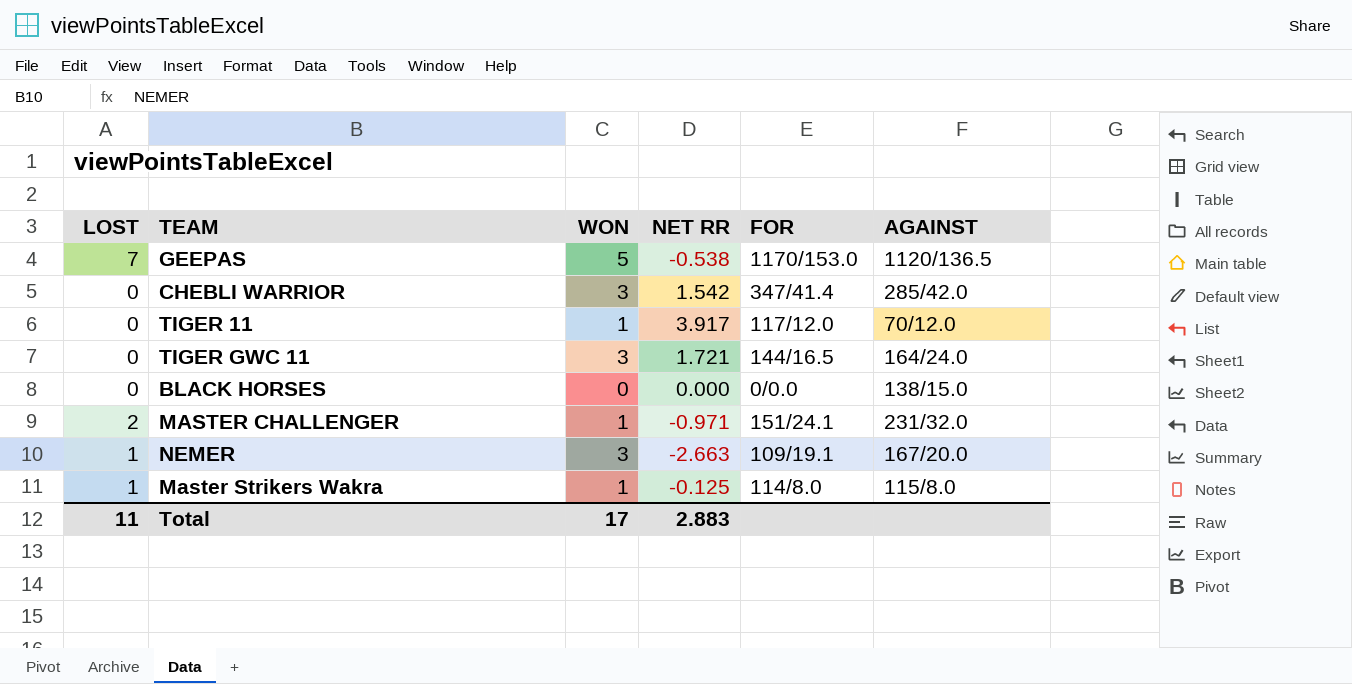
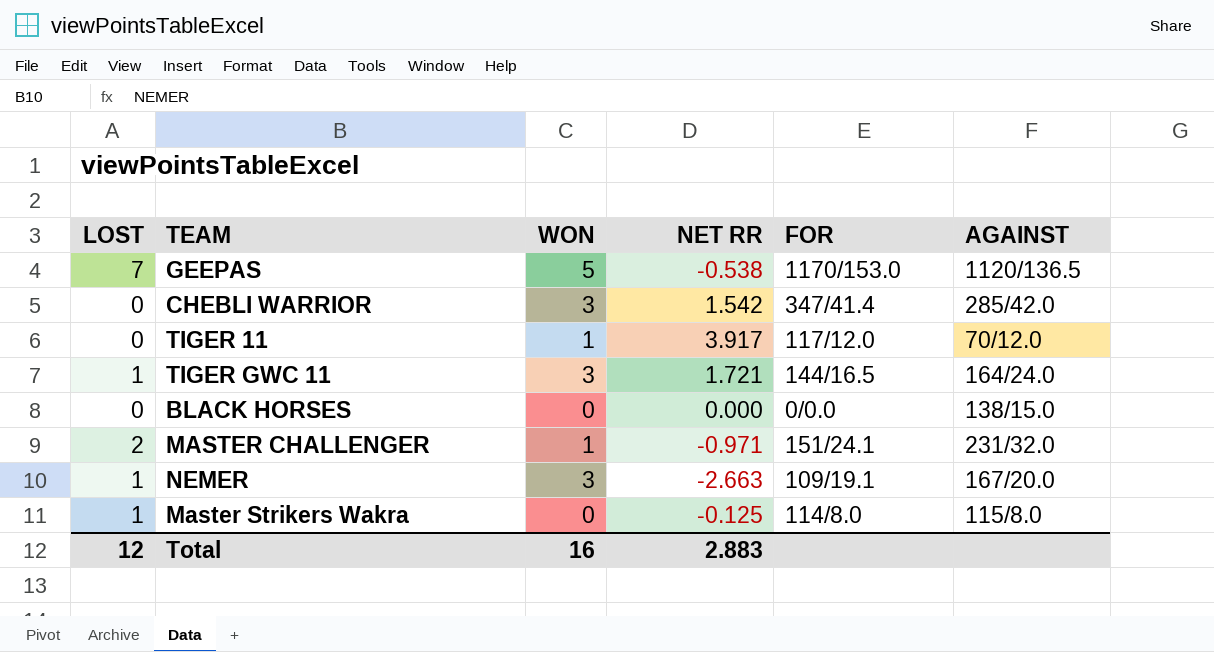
TIGER GWC 11 | LOST: 0 -> 1
Master Strikers Wakra | WON: 1 -> 0
Total | LOST: 11 -> 12
Total | WON: 17 -> 16

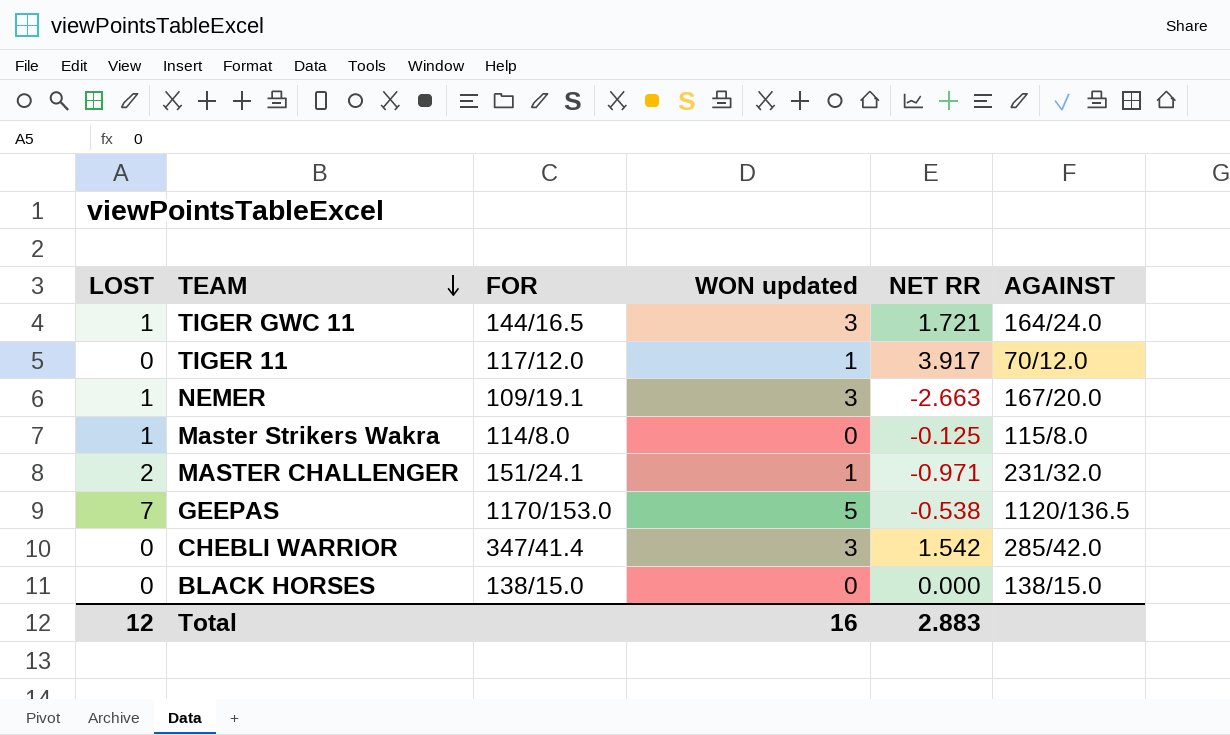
row order: none -> TEAM descending
column FOR | position: 5 -> 3
column name: WON -> WON updated
BLACK HORSES | FOR: 0/0.0 -> 138/15.0

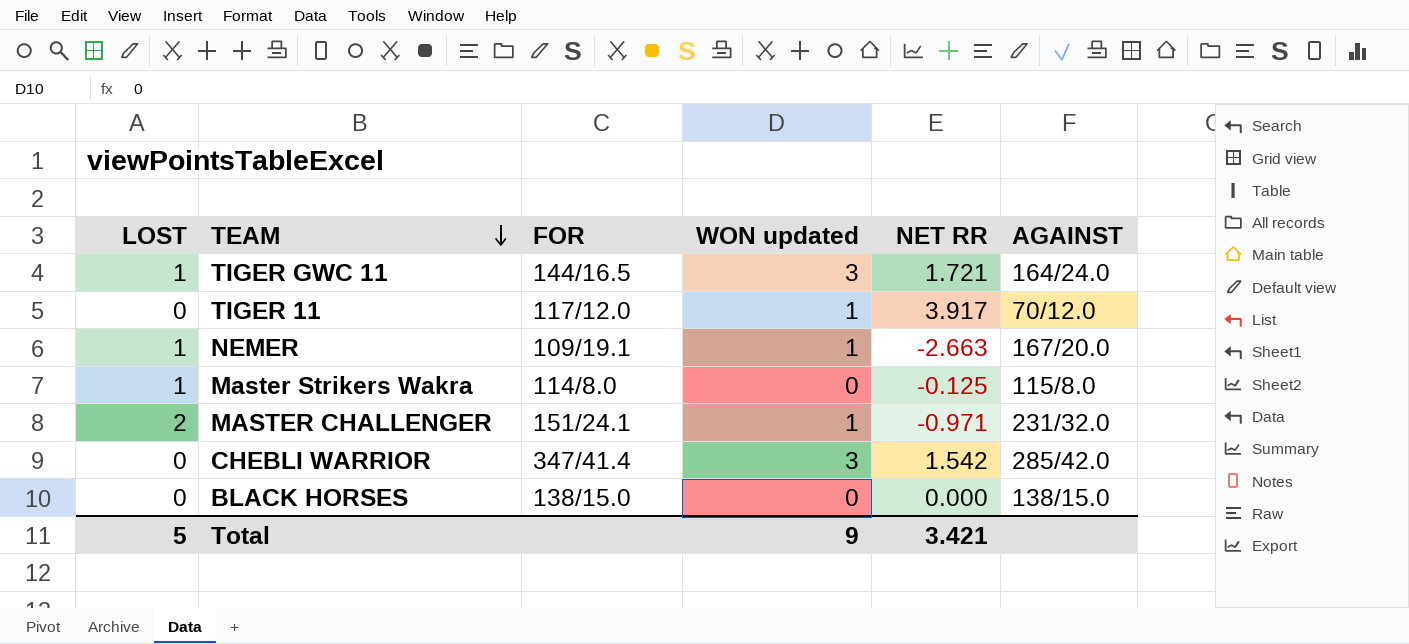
row GEEPAS: 7 | 1170/153.0 | 5 | -0.538 | 1120/136.5 -> none
NEMER | WON updated: 3 -> 1
Total | LOST: 12 -> 5
Total | WON updated: 16 -> 9
Total | NET RR: 2.883 -> 3.421

